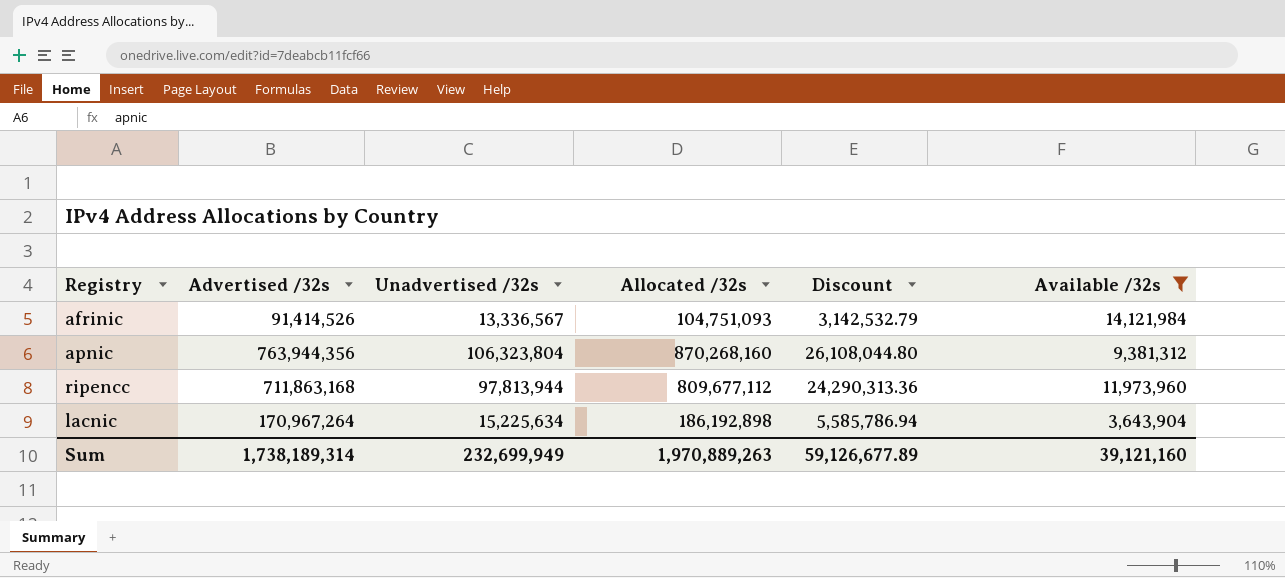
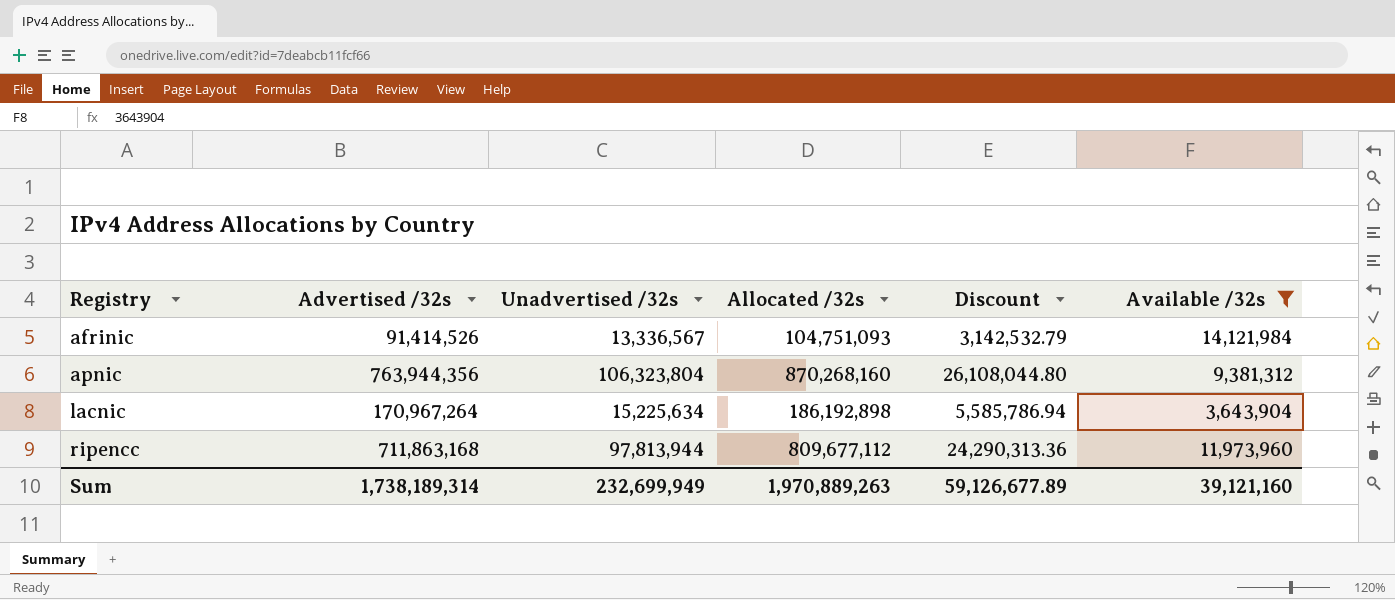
row order: none -> Registry ascending

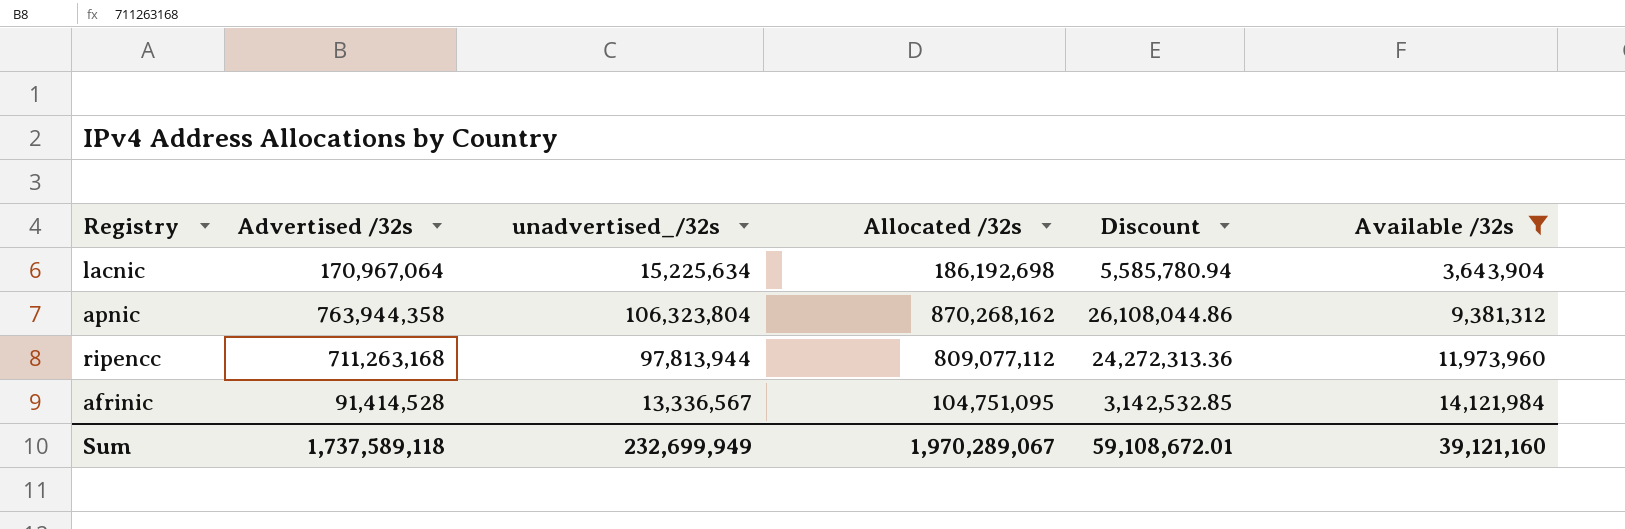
row order: Registry ascending -> Available /32s ascending
column name: Unadvertised /32s -> unadvertised_/32s
lacnic | Advertised /32s: 170,967,264 -> 170,967,064
lacnic | Allocated /32s: 186,192,898 -> 186,192,698
lacnic | Discount: 5,585,786.94 -> 5,585,780.94
apnic | Advertised /32s: 763,944,356 -> 763,944,358
apnic | Allocated /32s: 870,268,160 -> 870,268,162
apnic | Discount: 26,108,044.80 -> 26,108,044.86
ripencc | Advertised /32s: 711,863,168 -> 711,263,168
ripencc | Allocated /32s: 809,677,112 -> 809,077,112
ripencc | Discount: 24,290,313.36 -> 24,272,313.36
afrinic | Advertised /32s: 91,414,526 -> 91,414,528
afrinic | Allocated /32s: 104,751,093 -> 104,751,095
afrinic | Discount: 3,142,532.79 -> 3,142,532.85
Sum | Advertised /32s: 1,738,189,314 -> 1,737,589,118
Sum | Allocated /32s: 1,970,889,263 -> 1,970,289,067
Sum | Discount: 59,126,677.89 -> 59,108,672.01

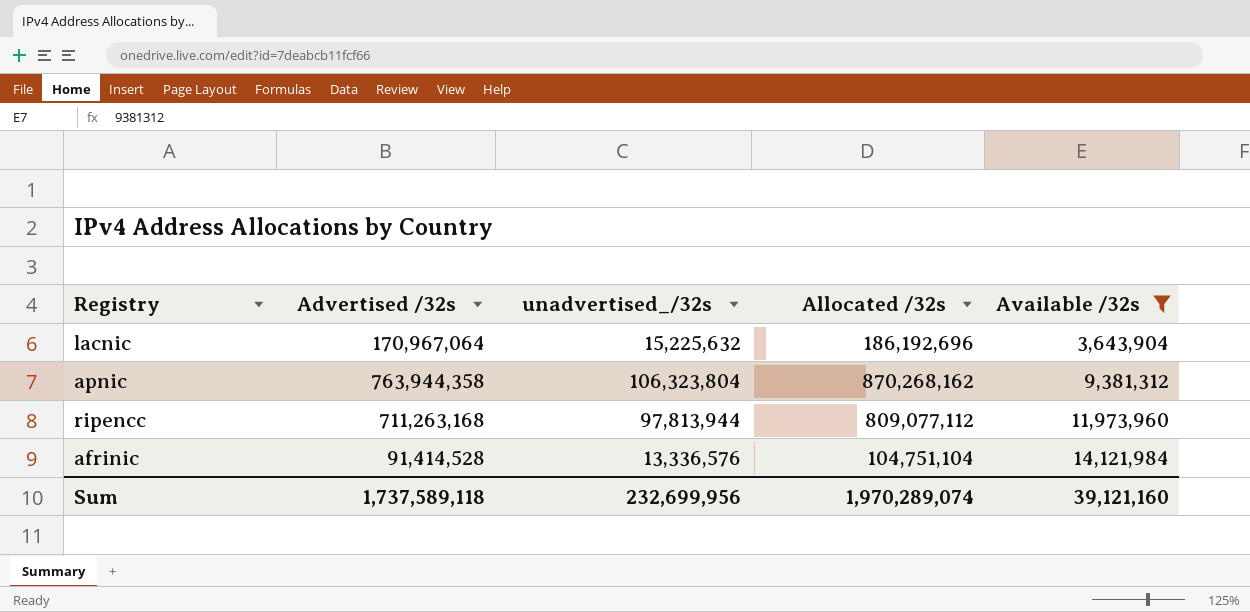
column Discount | formula: [Allocated /32s] * 0.03 -> none
lacnic | unadvertised_/32s: 15,225,634 -> 15,225,632
lacnic | Allocated /32s: 186,192,698 -> 186,192,696
afrinic | unadvertised_/32s: 13,336,567 -> 13,336,576
afrinic | Allocated /32s: 104,751,095 -> 104,751,104
Sum | unadvertised_/32s: 232,699,949 -> 232,699,956
Sum | Allocated /32s: 1,970,289,067 -> 1,970,289,074

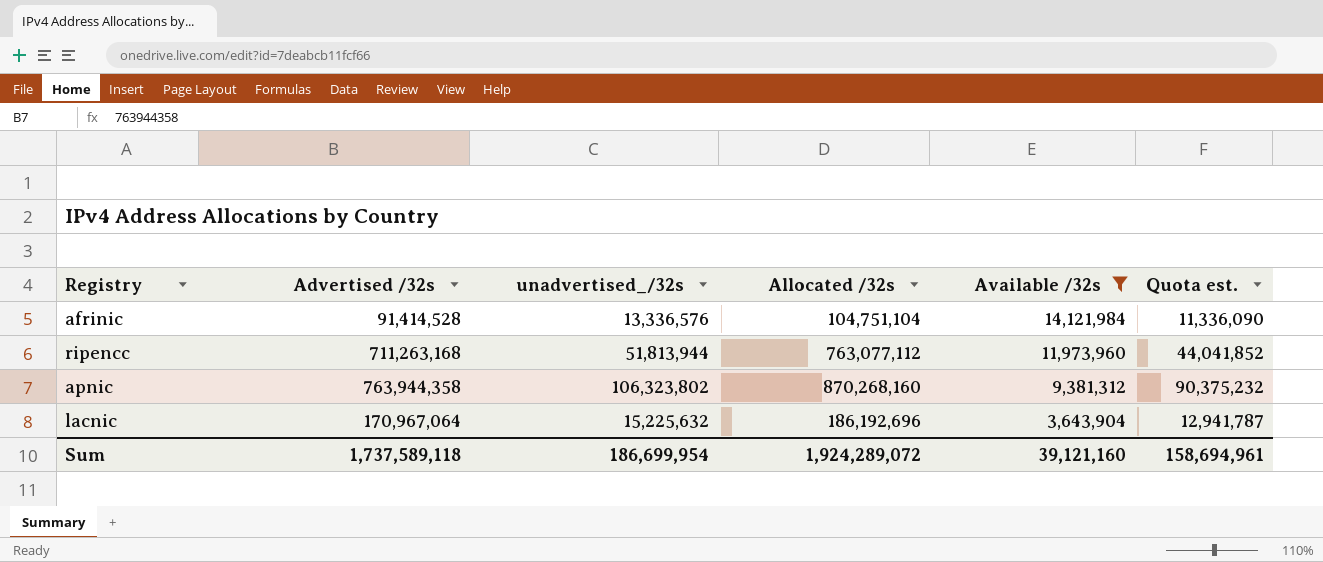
row order: Available /32s ascending -> Available /32s descending
column Quota est. | formula: none -> [unadvertised_/32s] * 0.85
ripencc | unadvertised_/32s: 97,813,944 -> 51,813,944
ripencc | Allocated /32s: 809,077,112 -> 763,077,112
apnic | unadvertised_/32s: 106,323,804 -> 106,323,802
apnic | Allocated /32s: 870,268,162 -> 870,268,160
Sum | unadvertised_/32s: 232,699,956 -> 186,699,954
Sum | Allocated /32s: 1,970,289,074 -> 1,924,289,072

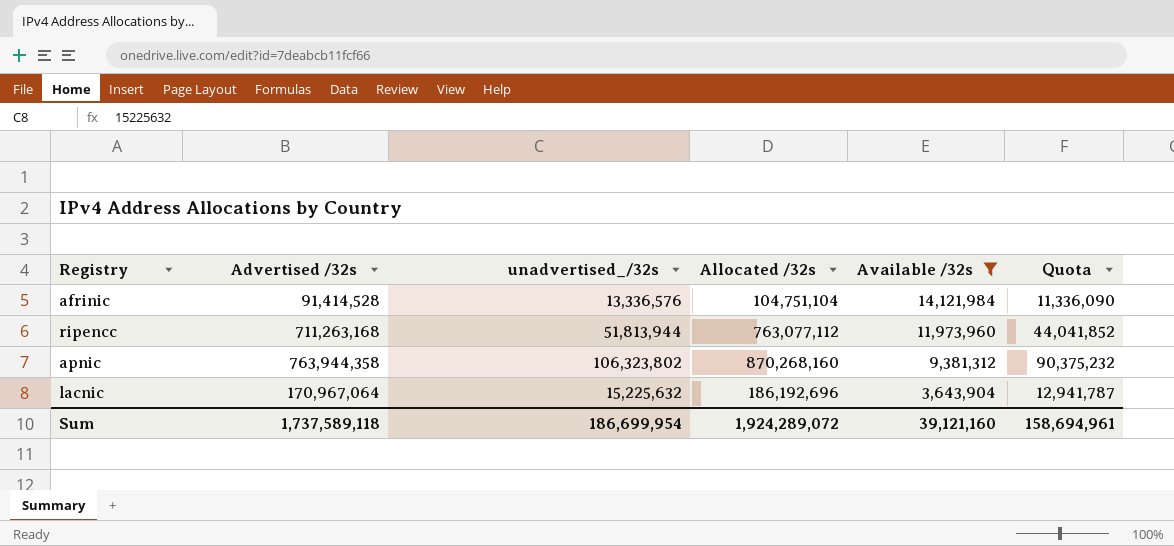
column name: Quota est. -> Quota

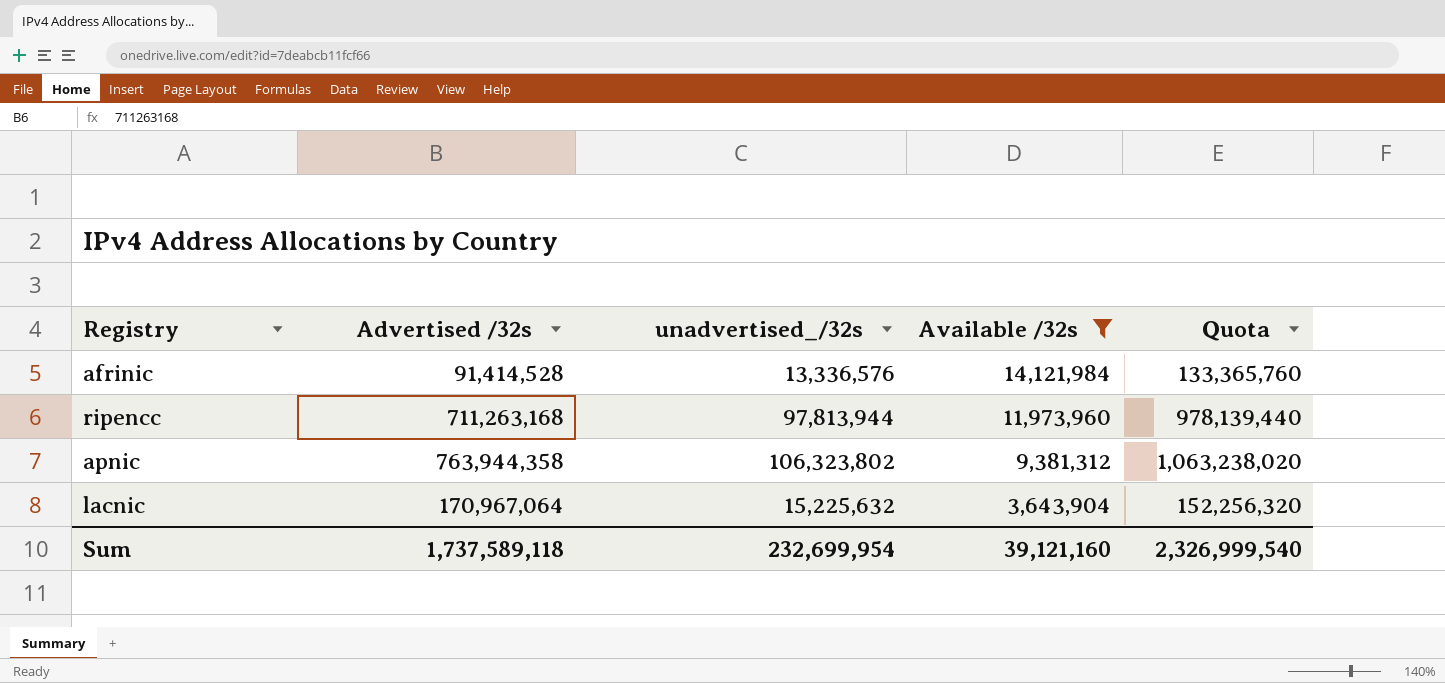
column Allocated /32s | formula: [Advertised /32s] + [unadvertised_/32s] -> none
column Quota | formula: [unadvertised_/32s] * 0.85 -> [unadvertised_/32s] * 10
ripencc | unadvertised_/32s: 51,813,944 -> 97,813,944
Sum | unadvertised_/32s: 186,699,954 -> 232,699,954
Sum | Quota: 158,694,961 -> 2,326,999,540

